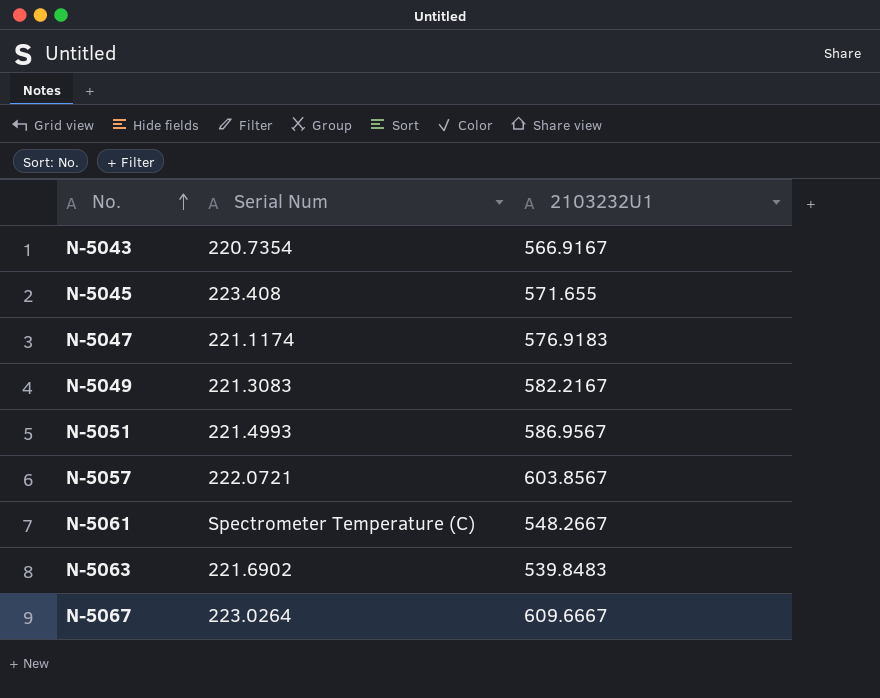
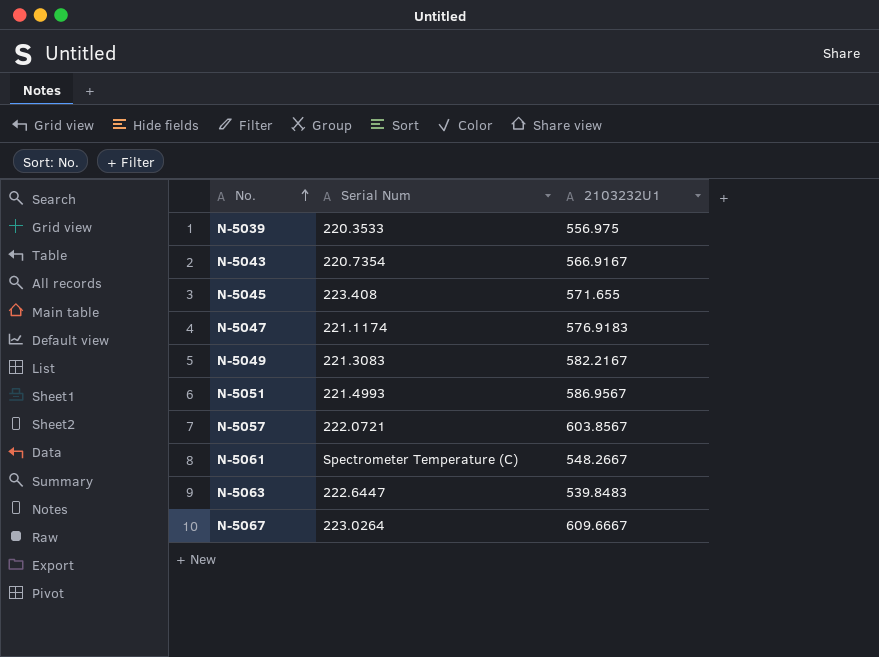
row N-5039: none -> 220.3533 | 556.975
N-5063 | Serial Num: 221.6902 -> 222.6447

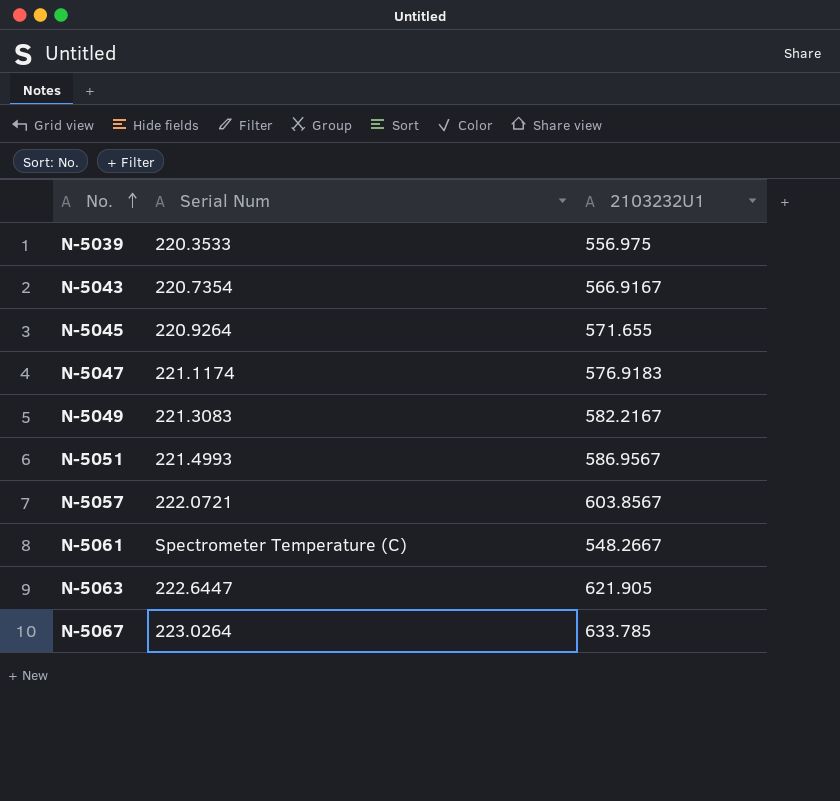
N-5045 | Serial Num: 223.408 -> 220.9264
N-5063 | 2103232U1: 539.8483 -> 621.905
N-5067 | 2103232U1: 609.6667 -> 633.785

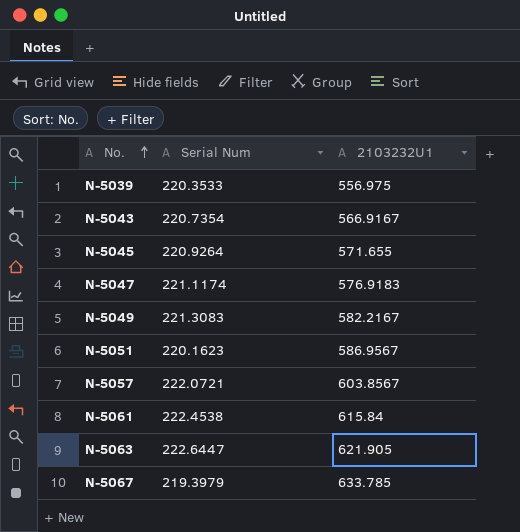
N-5051 | Serial Num: 221.4993 -> 220.1623
N-5061 | Serial Num: Spectrometer Temperature (C) -> 222.4538
N-5061 | 2103232U1: 548.2667 -> 615.84
N-5067 | Serial Num: 223.0264 -> 219.3979

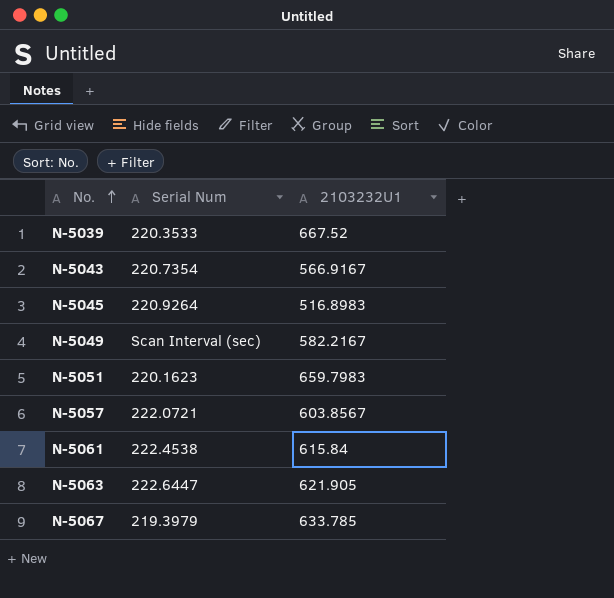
row N-5047: 221.1174 | 576.9183 -> none
N-5039 | 2103232U1: 556.975 -> 667.52
N-5045 | 2103232U1: 571.655 -> 516.8983
N-5049 | Serial Num: 221.3083 -> Scan Interval (sec)
N-5051 | 2103232U1: 586.9567 -> 659.7983

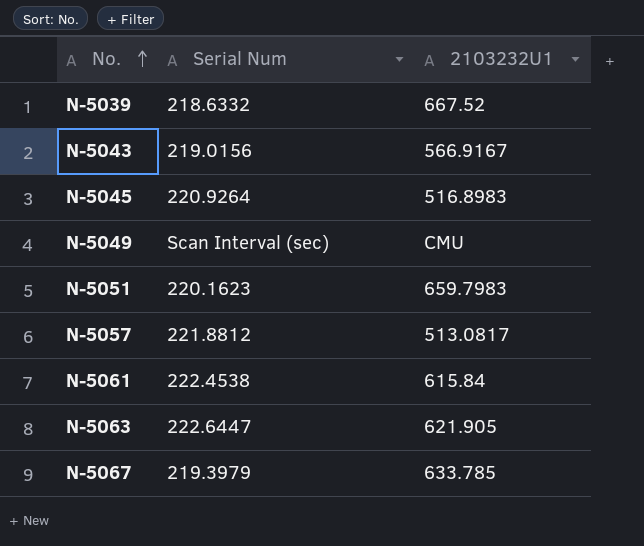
N-5039 | Serial Num: 220.3533 -> 218.6332
N-5043 | Serial Num: 220.7354 -> 219.0156
N-5049 | 2103232U1: 582.2167 -> CMU
N-5057 | Serial Num: 222.0721 -> 221.8812
N-5057 | 2103232U1: 603.8567 -> 513.0817

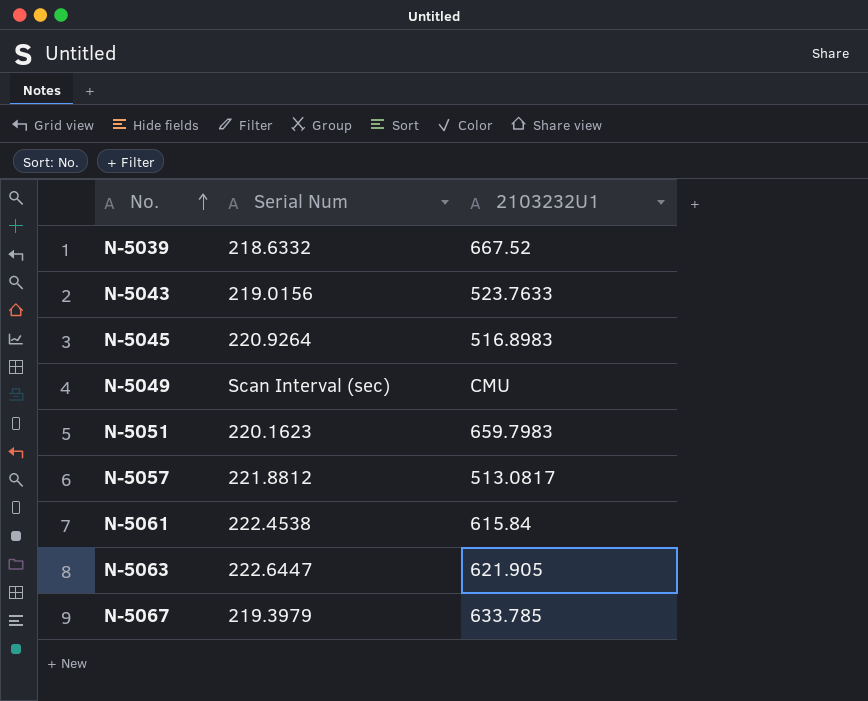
N-5043 | 2103232U1: 566.9167 -> 523.7633

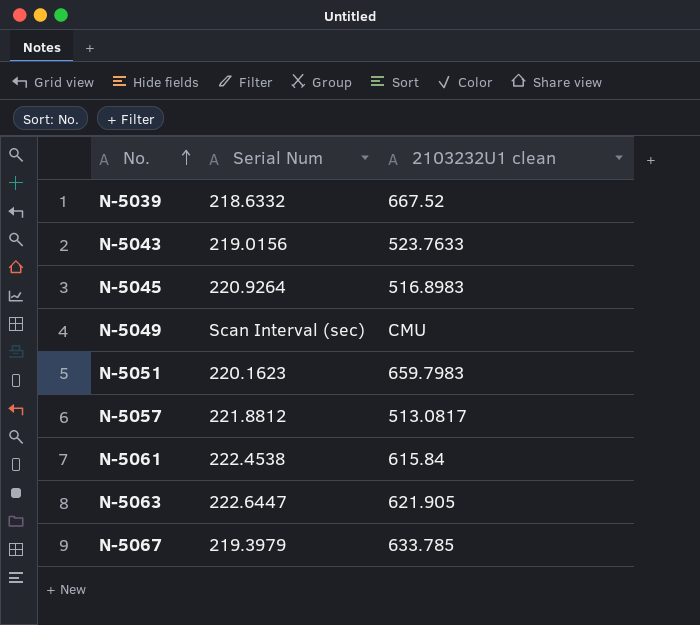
column name: 2103232U1 -> 2103232U1 clean

